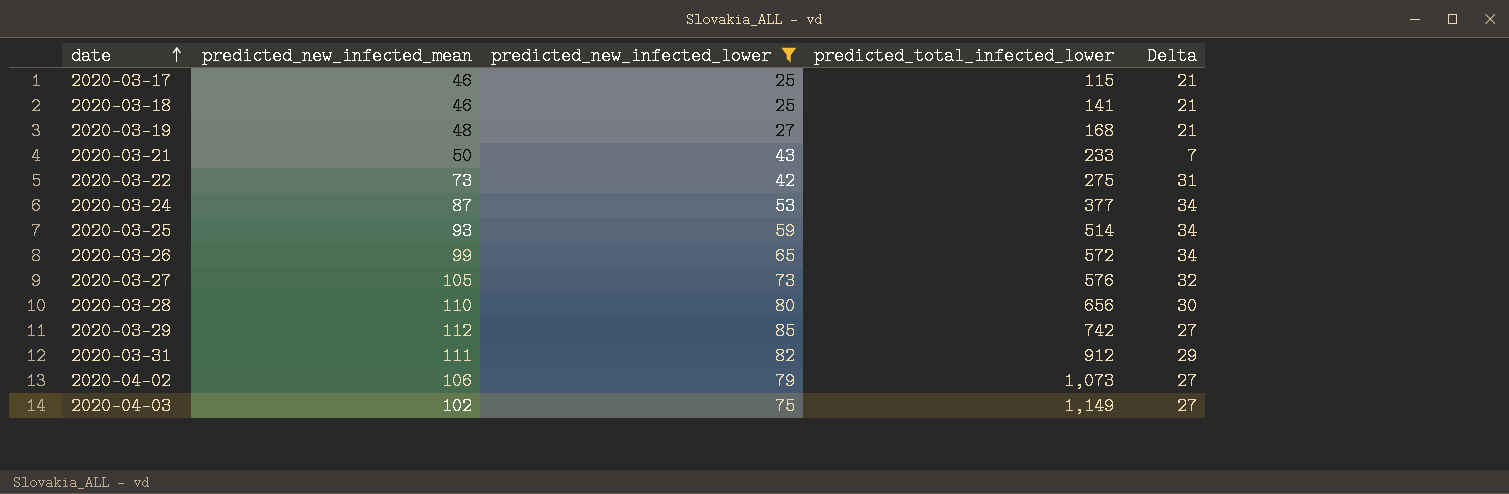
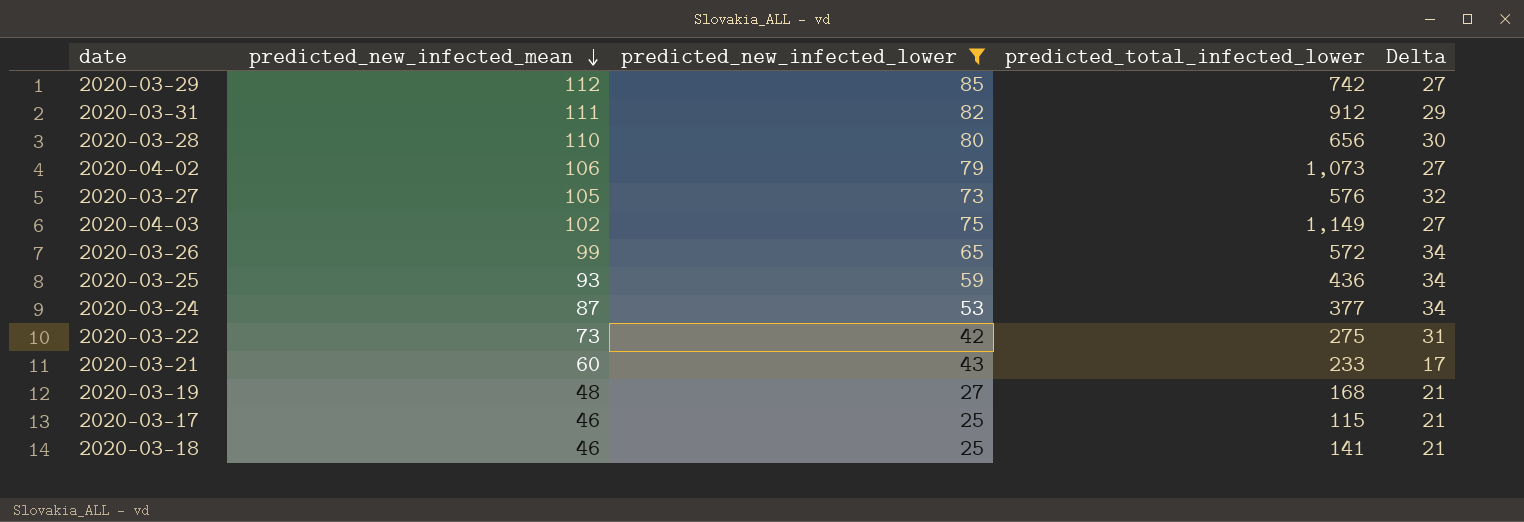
row order: date ascending -> predicted_new_infected_mean descending
2020-03-25 | predicted_total_infected_lower: 514 -> 436
2020-03-21 | predicted_new_infected_mean: 50 -> 60
2020-03-21 | Delta: 7 -> 17

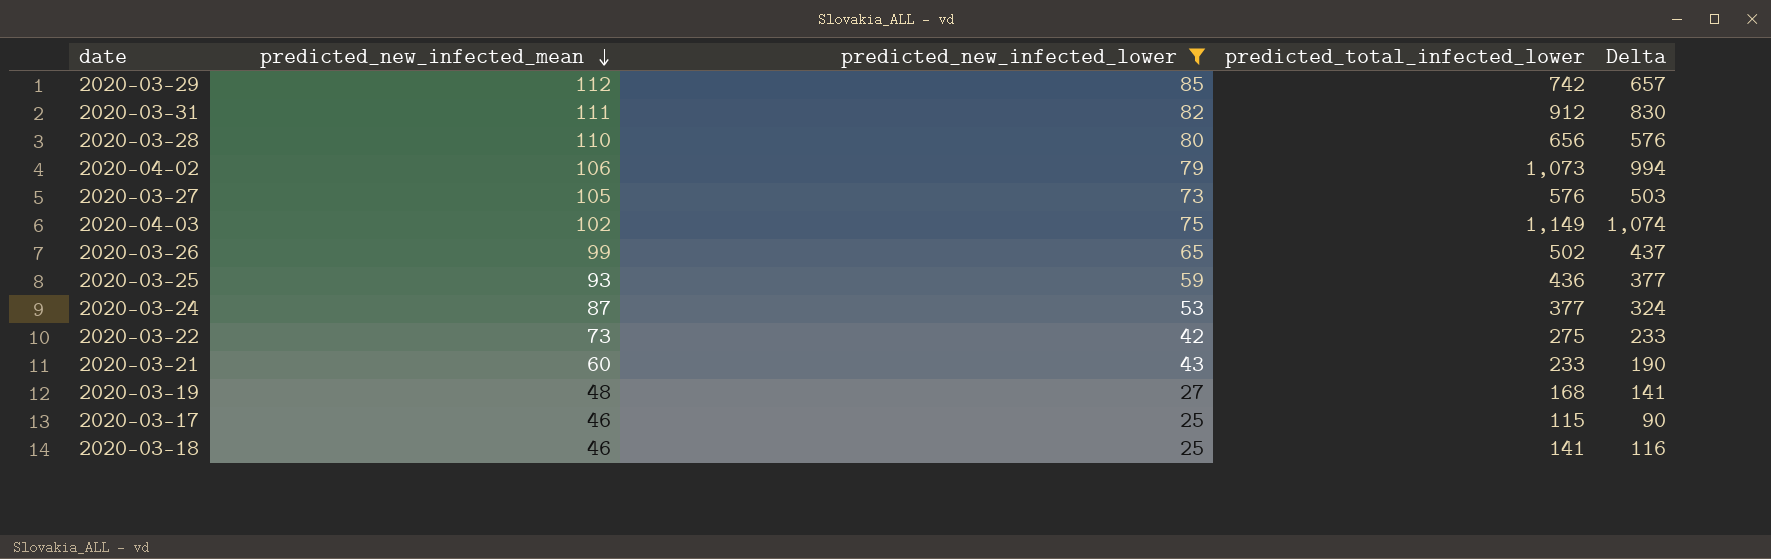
column Delta | formula: [predicted_new_infected_mean] - [predicted_new_infected_lower] -> [predicted_total_infected_lower] - [predicted_new_infected_lower]
2020-03-26 | predicted_total_infected_lower: 572 -> 502

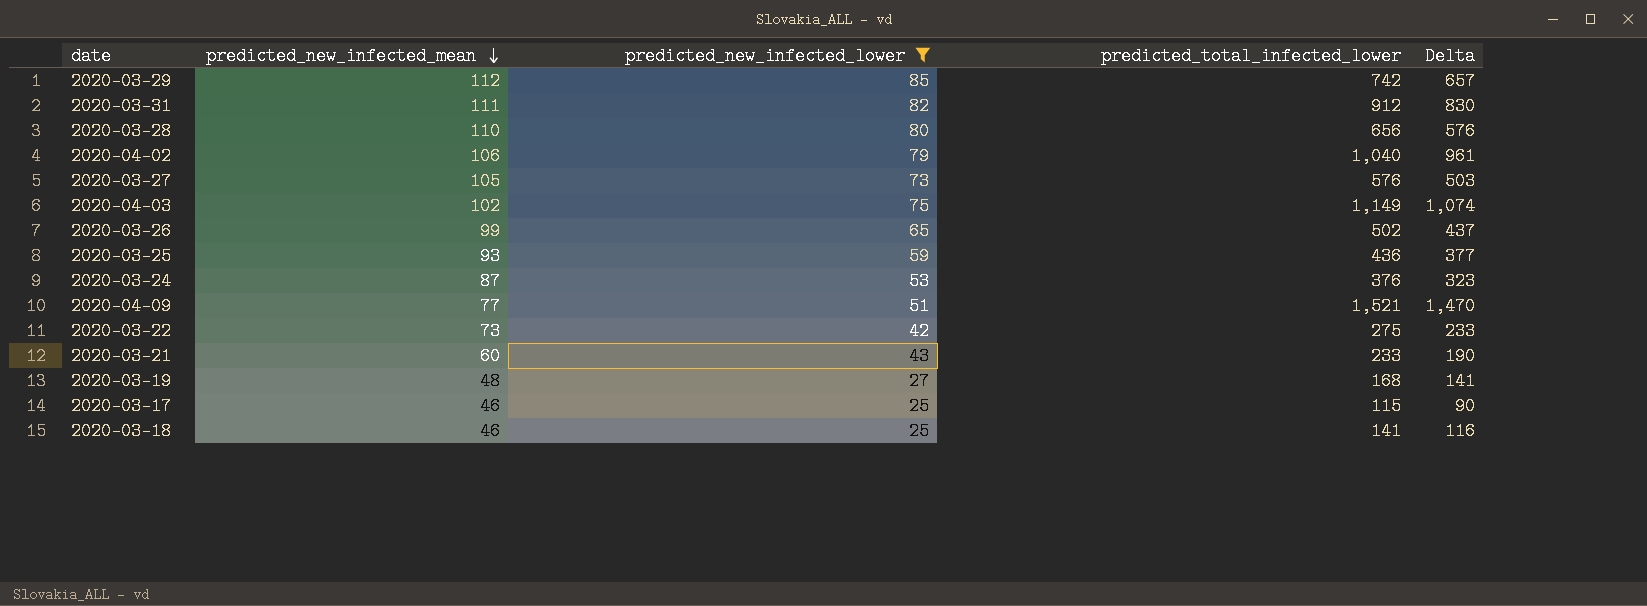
2020-04-02 | predicted_total_infected_lower: 1,073 -> 1,040
2020-04-02 | Delta: 994 -> 961
2020-03-24 | predicted_total_infected_lower: 377 -> 376
2020-03-24 | Delta: 324 -> 323
row 2020-04-09: none -> 77 | 51 | 1,521 | 1,470

